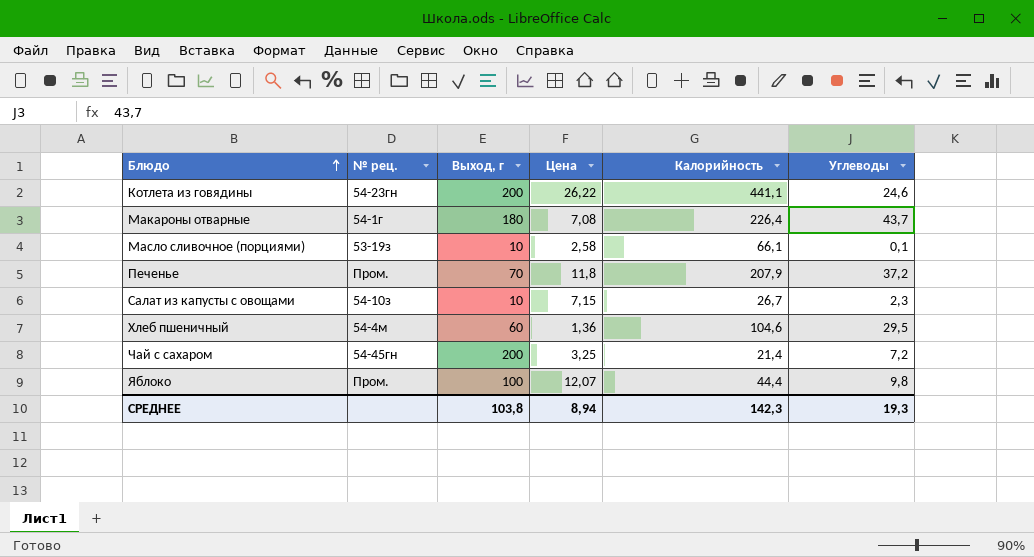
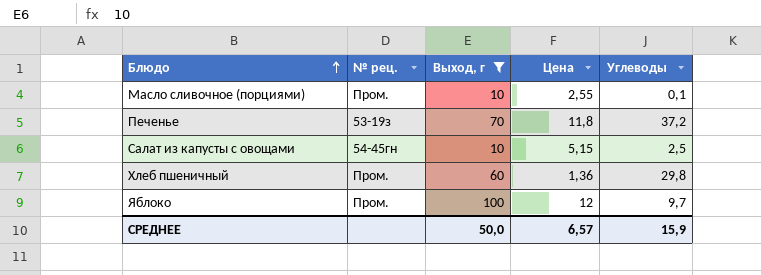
filter: none -> Выход, г <= 100
column Калорийность | position: 5 -> none
Масло сливочное (порциями) | № рец.: 53-19з -> Пром.
Масло сливочное (порциями) | Цена: 2,58 -> 2,55
Печенье | № рец.: Пром. -> 53-19з
Салат из капусты с овощами | № рец.: 54-10з -> 54-45гн
Салат из капусты с овощами | Цена: 7,15 -> 5,15
Салат из капусты с овощами | Углеводы: 2,3 -> 2,5
Хлеб пшеничный | № рец.: 54-4м -> Пром.
Хлеб пшеничный | Углеводы: 29,5 -> 29,8
Яблоко | Цена: 12,07 -> 12
Яблоко | Углеводы: 9,8 -> 9,7
СРЕДНЕЕ | Выход, г: 103,8 -> 50,0
СРЕДНЕЕ | Цена: 8,94 -> 6,57
СРЕДНЕЕ | Углеводы: 19,3 -> 15,9

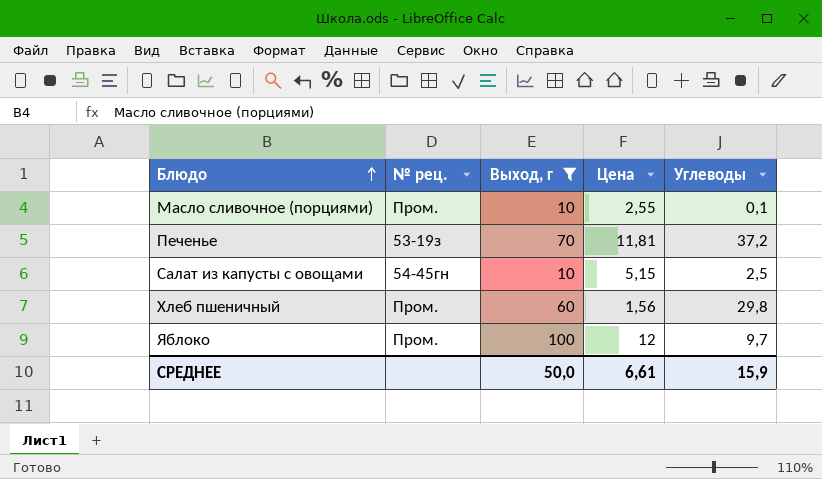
Печенье | Цена: 11,8 -> 11,81
Хлеб пшеничный | Цена: 1,36 -> 1,56
СРЕДНЕЕ | Цена: 6,57 -> 6,61

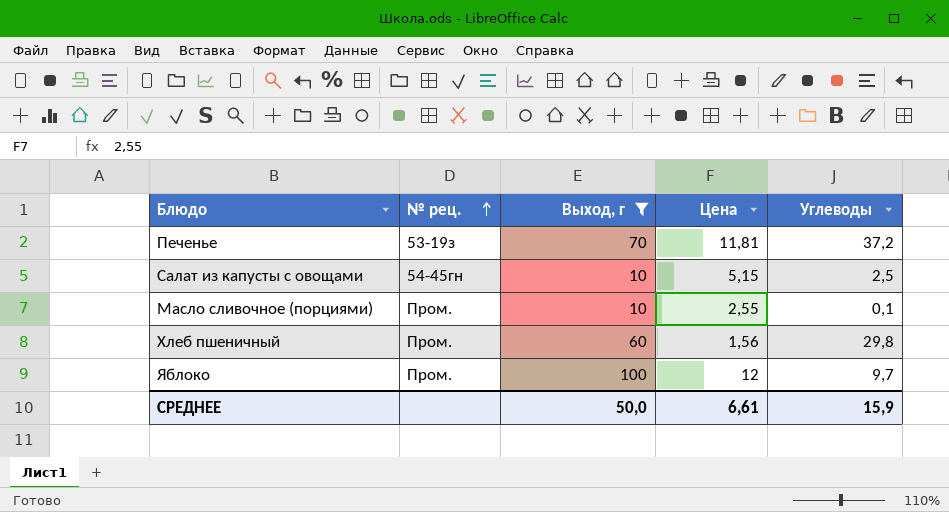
row order: Блюдо ascending -> № рец. ascending

